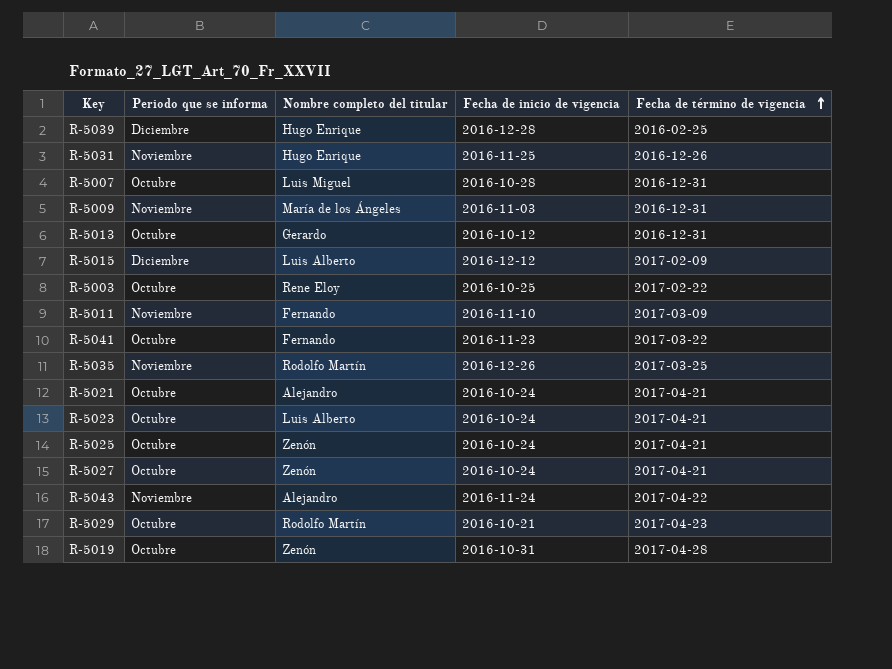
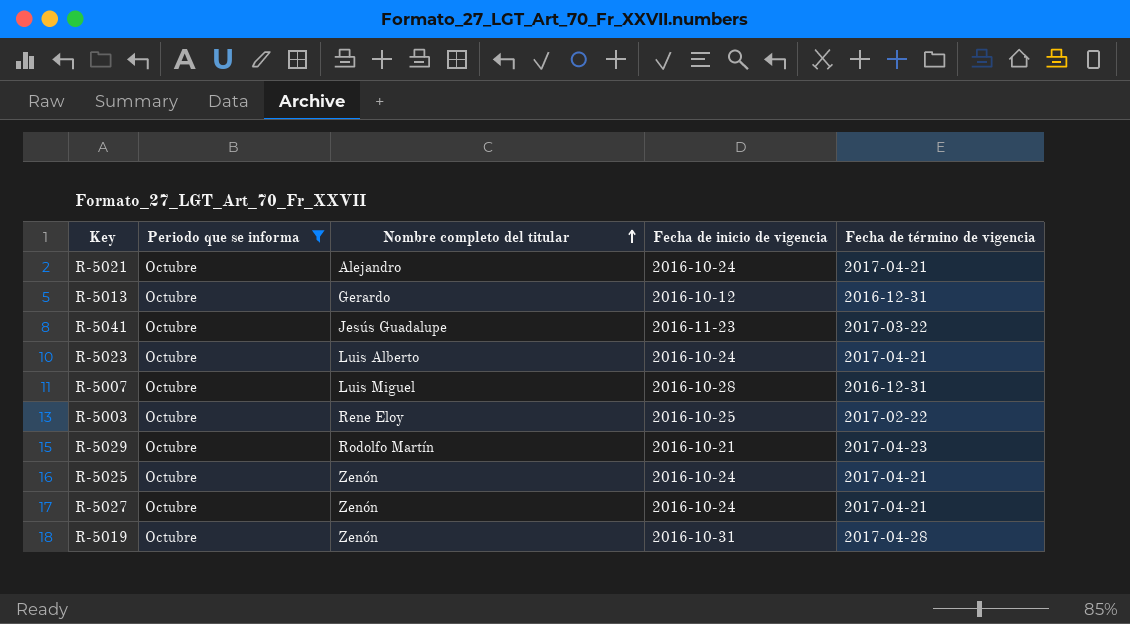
filter: none -> Periodo que se informa = Octubre
row order: Fecha de término de vigencia ascending -> Nombre completo del titular ascending
R-5041 | Nombre completo del titular: Fernando -> Jesús Guadalupe

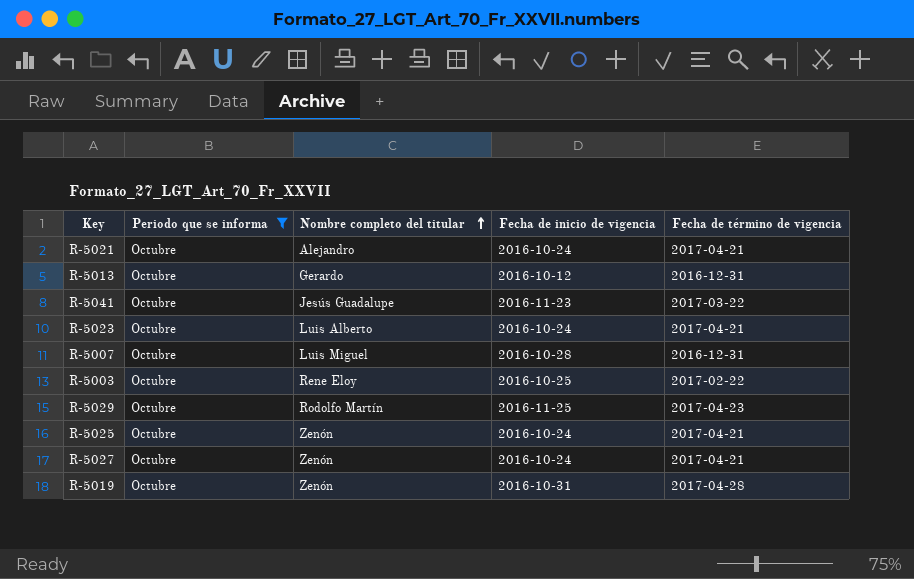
R-5029 | Fecha de inicio de vigencia: 2016-10-21 -> 2016-11-25

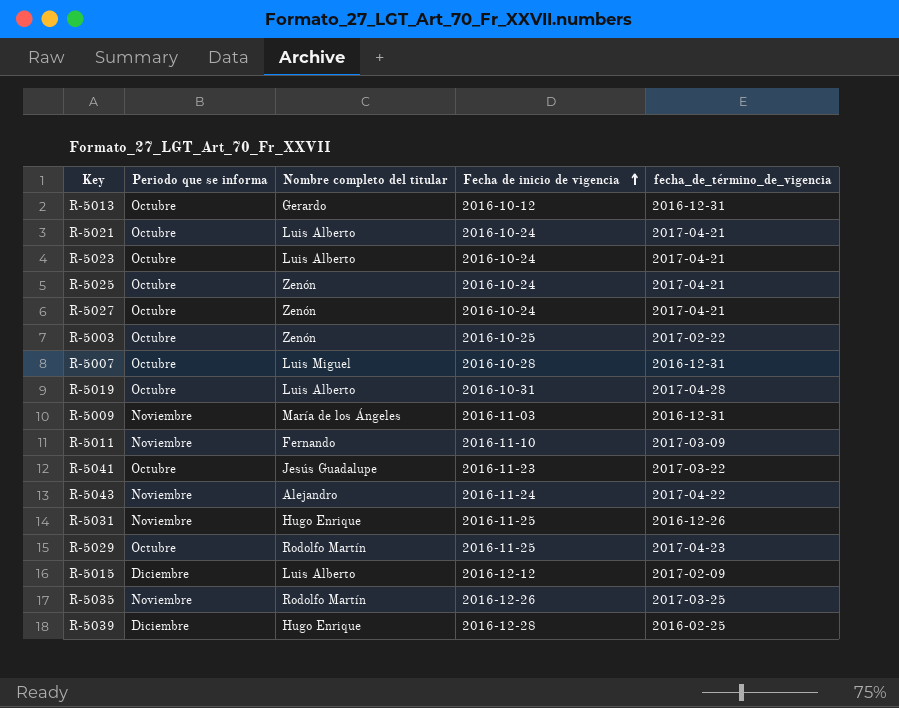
filter: Periodo que se informa = Octubre -> none
row order: Nombre completo del titular ascending -> Fecha de inicio de vigencia ascending
column name: Fecha de término de vigencia -> fecha_de_término_de_vigencia
R-5021 | Nombre completo del titular: Alejandro -> Luis Alberto
R-5003 | Nombre completo del titular: Rene Eloy -> Zenón
R-5019 | Nombre completo del titular: Zenón -> Luis Alberto

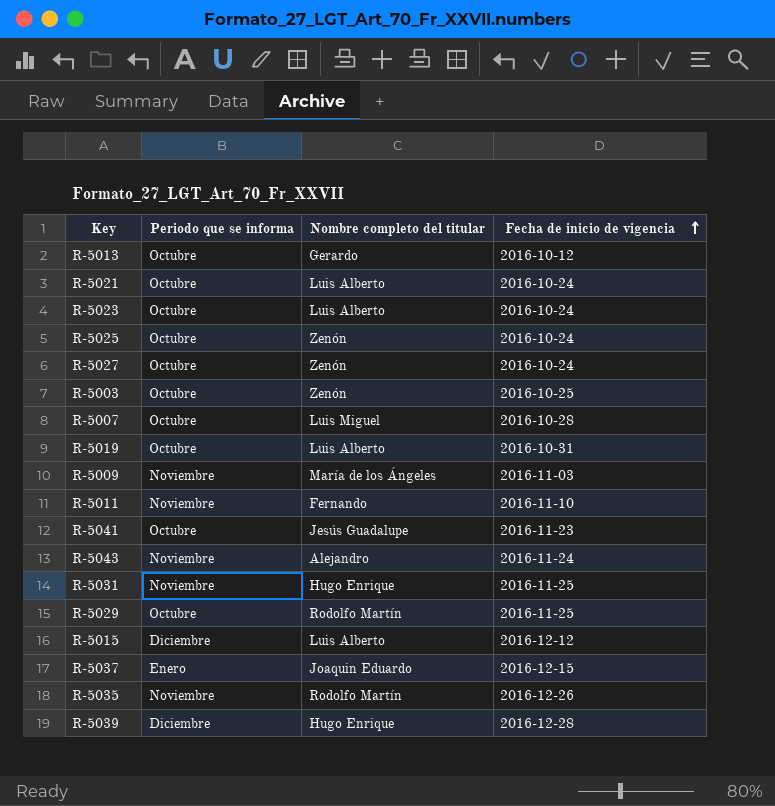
column fecha_de_término_de_vigencia | position: 5 -> none
row R-5037: none -> Enero | Joaquin Eduardo | 2016-12-15

